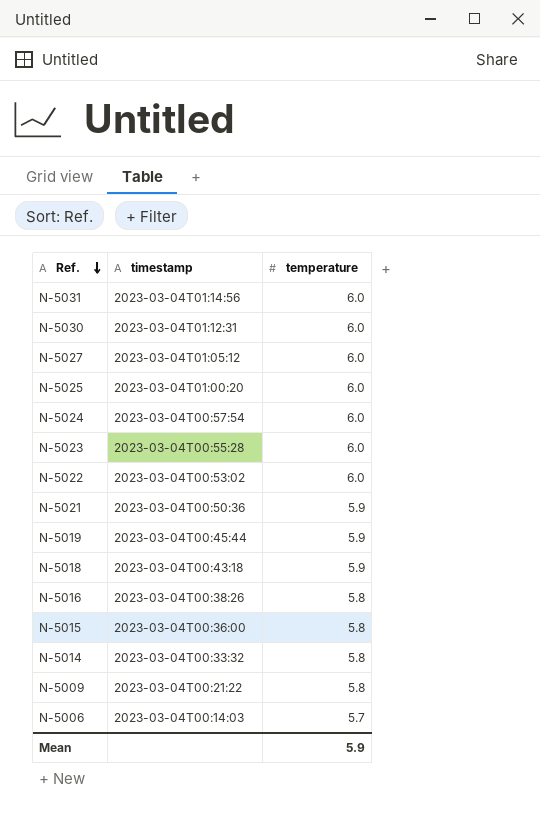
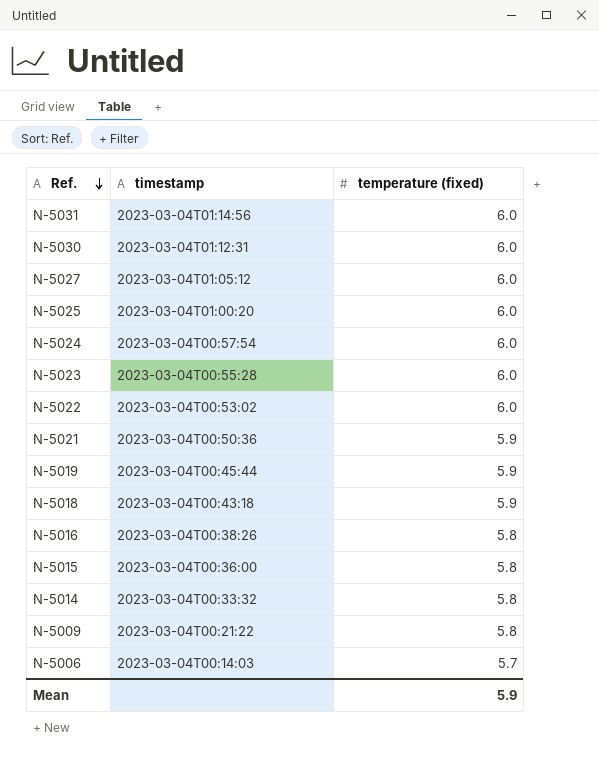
column name: temperature -> temperature (fixed)

